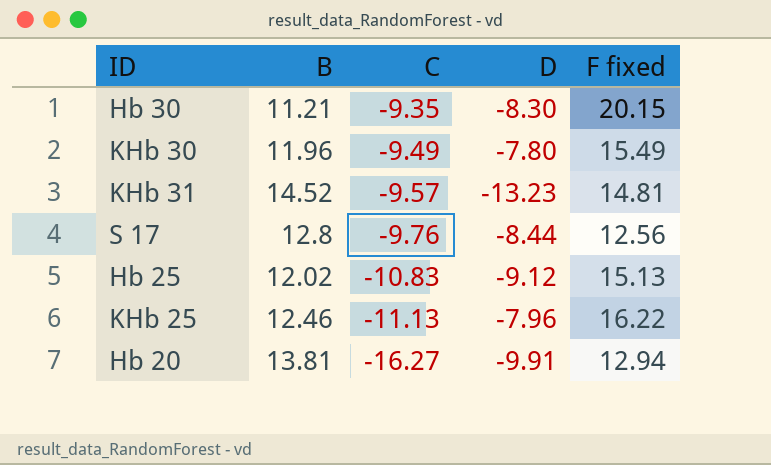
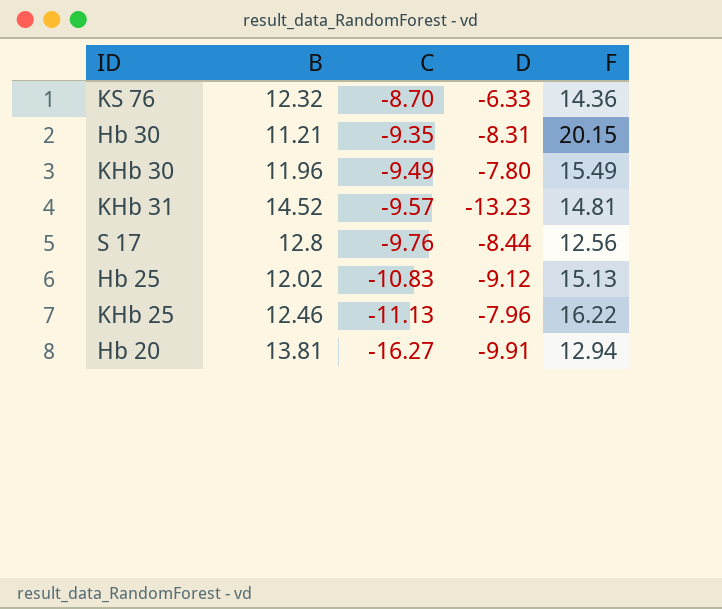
column name: F fixed -> F
row KS 76: none -> 12.32 | -8.70 | -6.33 | 14.36
Hb 30 | D: -8.30 -> -8.31

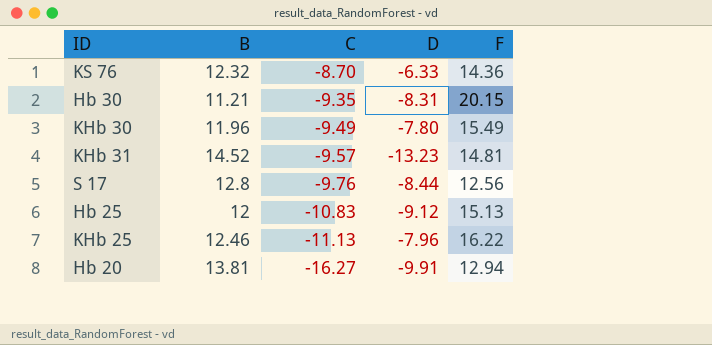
Hb 25 | B: 12.02 -> 12

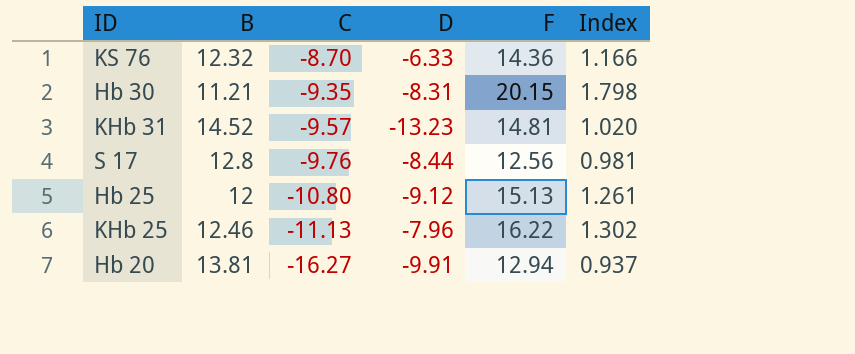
column Index | formula: none -> [F] / [B]
row KHb 30: 11.96 | -9.49 | -7.80 | 15.49 -> none
Hb 25 | C: -10.83 -> -10.80

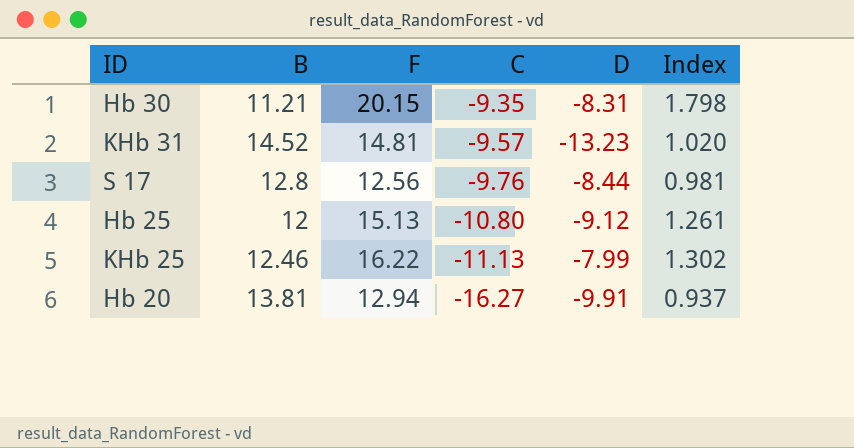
column F | position: 5 -> 3
row KS 76: 12.32 | -8.70 | -6.33 | 14.36 | 1.166 -> none
KHb 25 | D: -7.96 -> -7.99

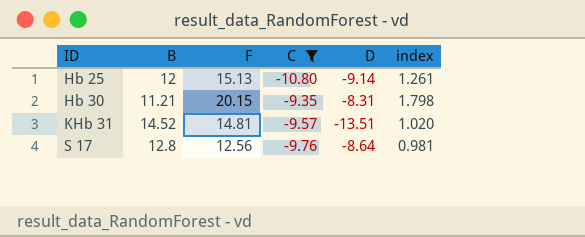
filter: none -> C >= -10.80
row order: C descending -> ID ascending
column name: Index -> index
Hb 25 | D: -9.12 -> -9.14
KHb 31 | D: -13.23 -> -13.51
S 17 | D: -8.44 -> -8.64

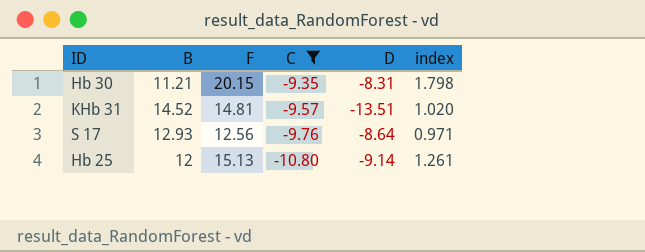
row order: ID ascending -> C descending
S 17 | B: 12.8 -> 12.93
S 17 | index: 0.981 -> 0.971

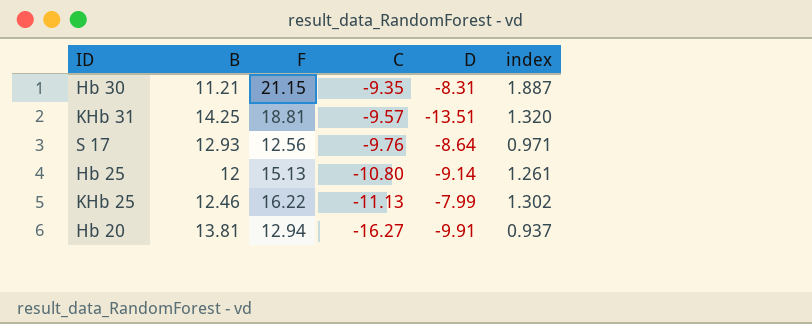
filter: C >= -10.80 -> none
Hb 30 | F: 20.15 -> 21.15
Hb 30 | index: 1.798 -> 1.887
KHb 31 | B: 14.52 -> 14.25
KHb 31 | F: 14.81 -> 18.81
KHb 31 | index: 1.020 -> 1.320

